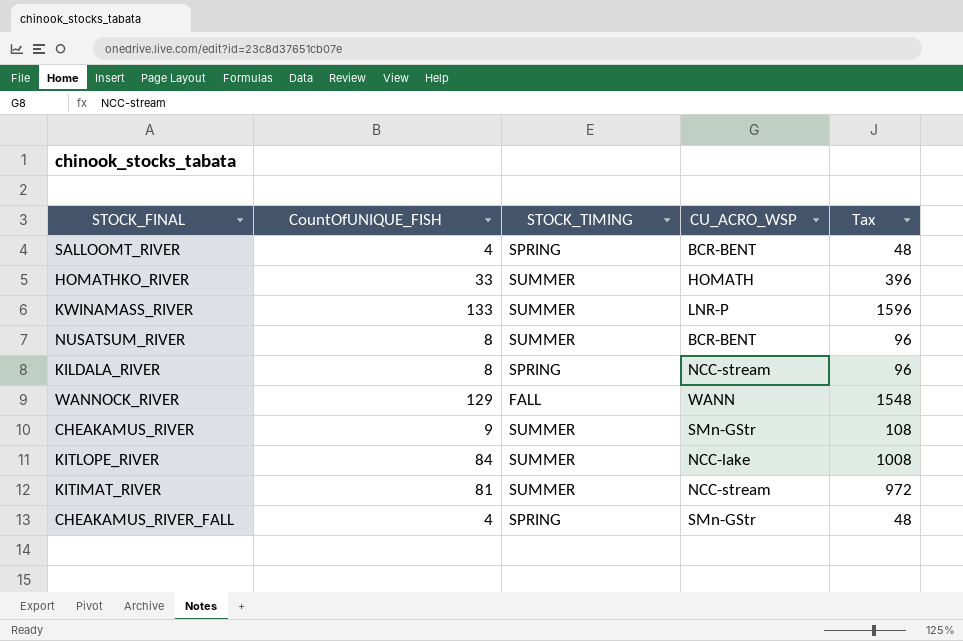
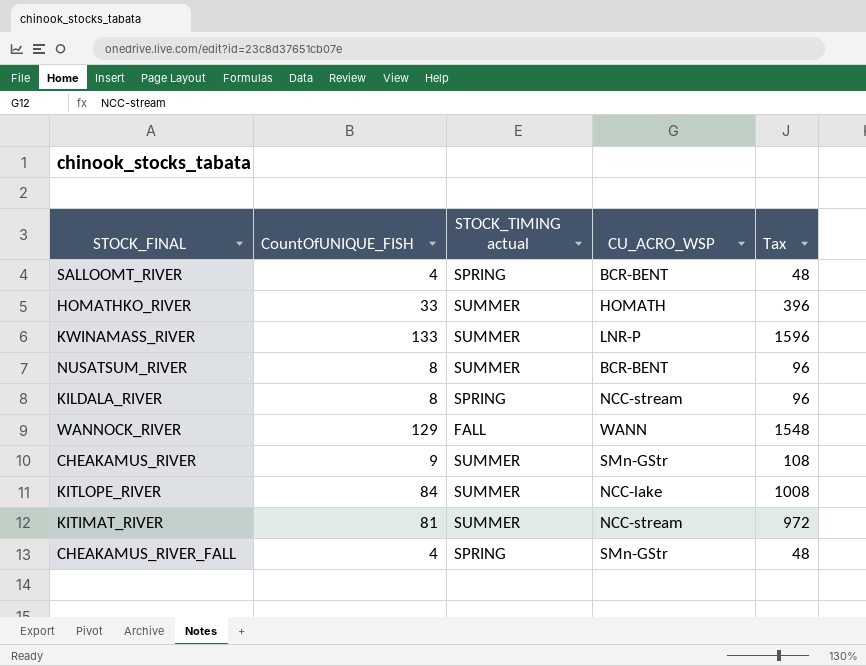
column name: STOCK_TIMING -> STOCK_TIMING actual

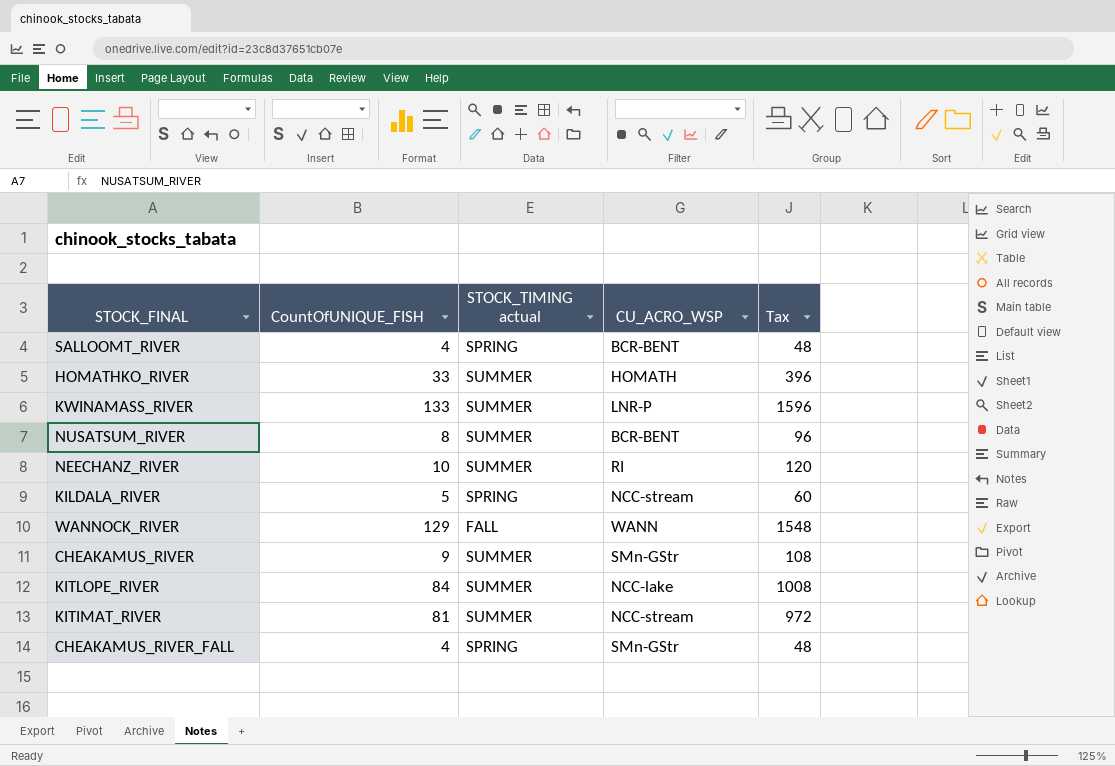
row NEECHANZ_RIVER: none -> 10 | SUMMER | RI | 120
KILDALA_RIVER | CountOfUNIQUE_FISH: 8 -> 5
KILDALA_RIVER | Tax: 96 -> 60

